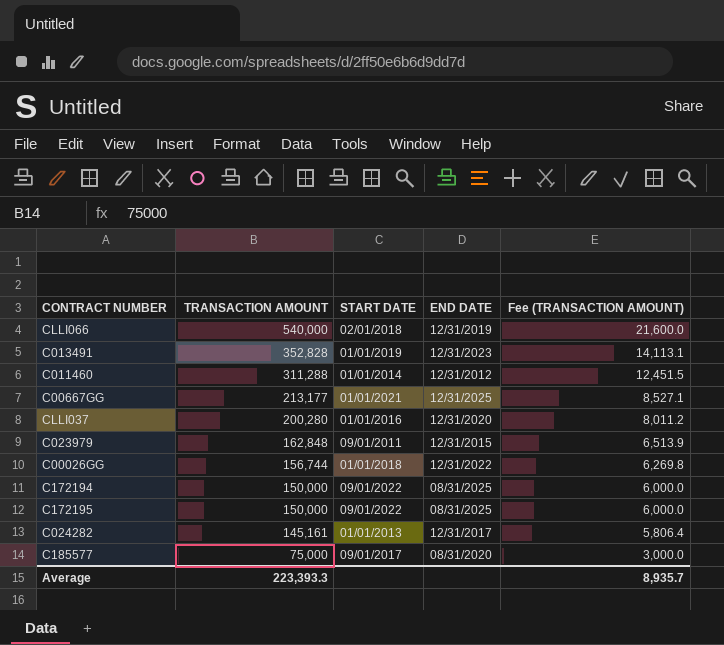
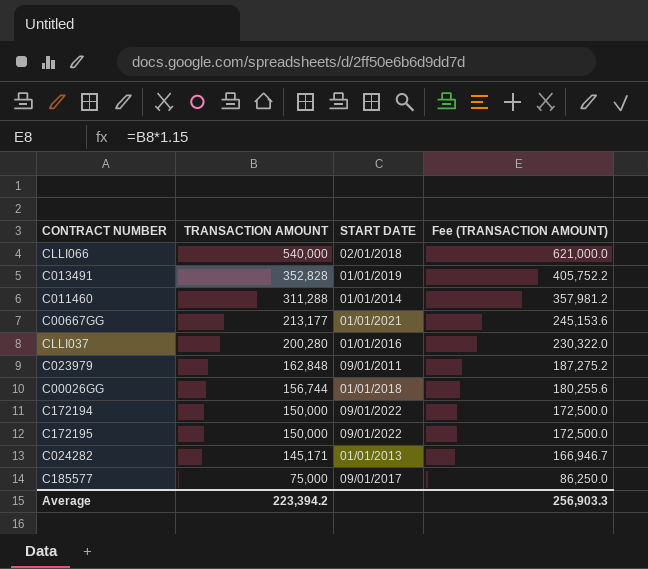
column END DATE | position: 4 -> none
column Fee (TRANSACTION AMOUNT) | formula: [TRANSACTION AMOUNT] * 0.04 -> [TRANSACTION AMOUNT] * 1.15
C024282 | TRANSACTION AMOUNT: 145,161 -> 145,171
Average | TRANSACTION AMOUNT: 223,393.3 -> 223,394.2
Average | Fee (TRANSACTION AMOUNT): 8,935.7 -> 256,903.3

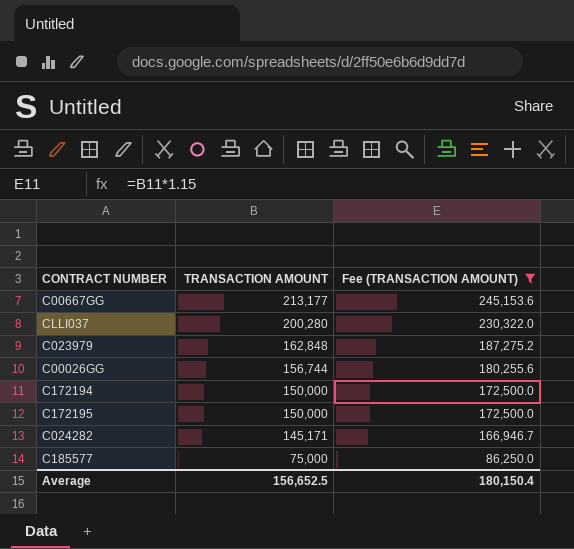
filter: none -> Fee (TRANSACTION AMOUNT) <= 245,153.6
column START DATE | position: 3 -> none
Average | TRANSACTION AMOUNT: 223,394.2 -> 156,652.5
Average | Fee (TRANSACTION AMOUNT): 256,903.3 -> 180,150.4

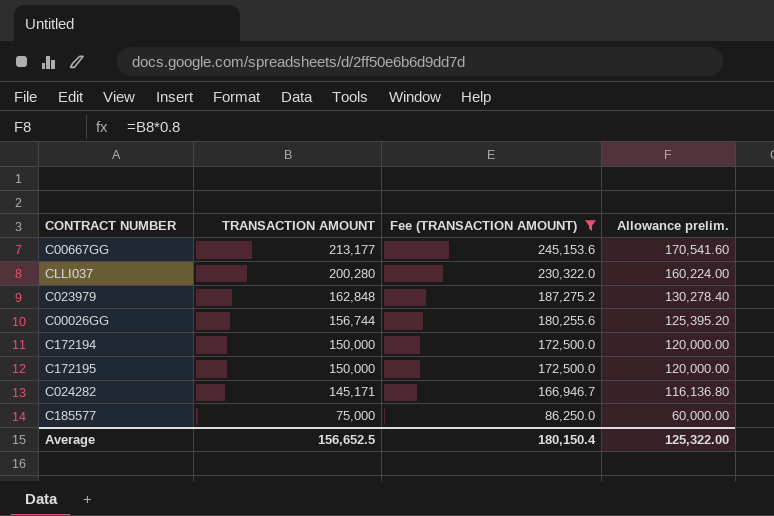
column Allowance prelim. | formula: none -> [TRANSACTION AMOUNT] * 0.8

